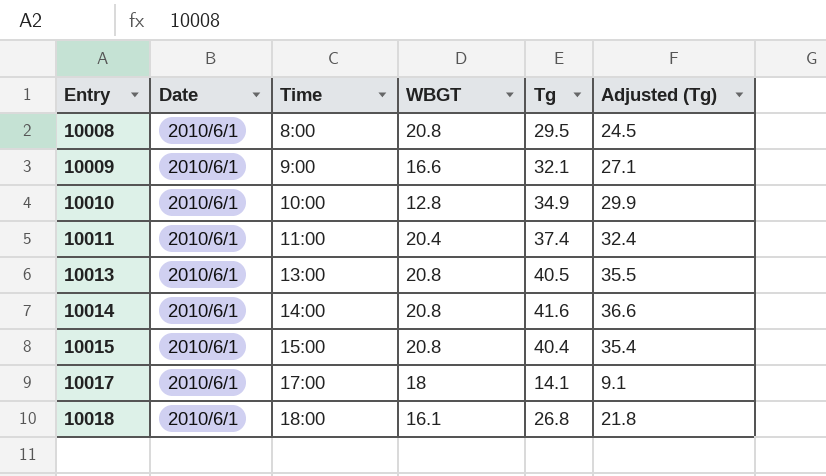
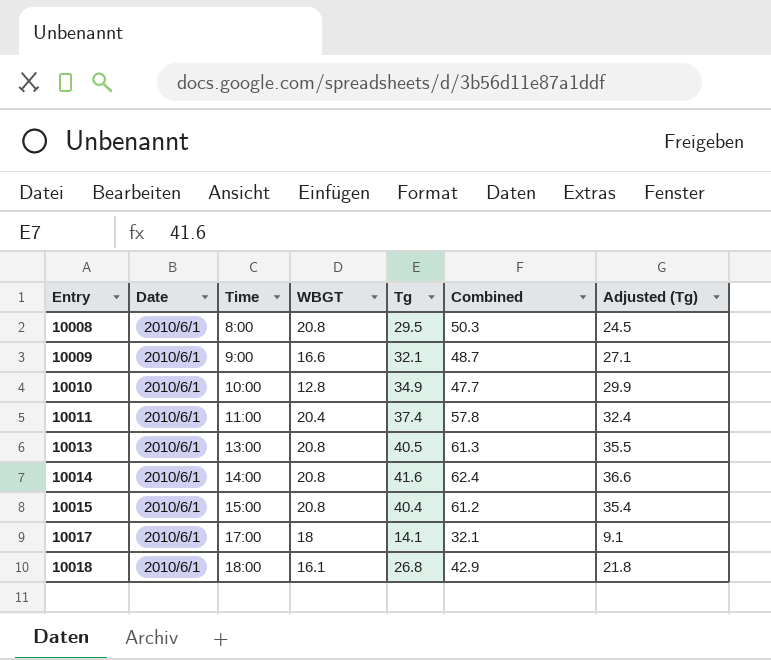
column Combined | formula: none -> [WBGT] + [Tg]

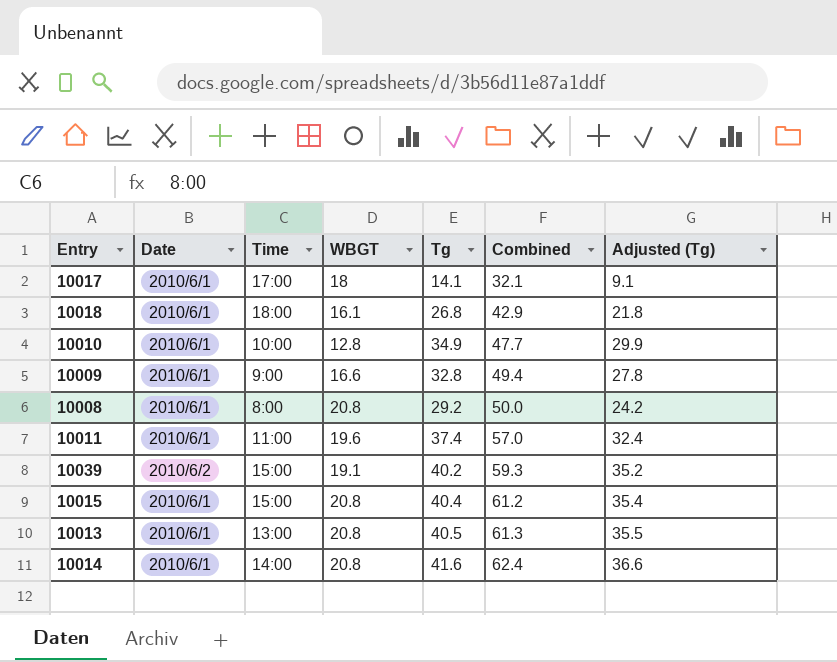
row order: Entry ascending -> Combined ascending
10009 | Tg: 32.1 -> 32.8
10009 | Combined: 48.7 -> 49.4
10009 | Adjusted (Tg): 27.1 -> 27.8
10008 | Tg: 29.5 -> 29.2
10008 | Combined: 50.3 -> 50.0
10008 | Adjusted (Tg): 24.5 -> 24.2
10011 | WBGT: 20.4 -> 19.6
10011 | Combined: 57.8 -> 57.0
row 10039: none -> 2010/6/2 | 15:00 | 19.1 | 40.2 | 59.3 | 35.2

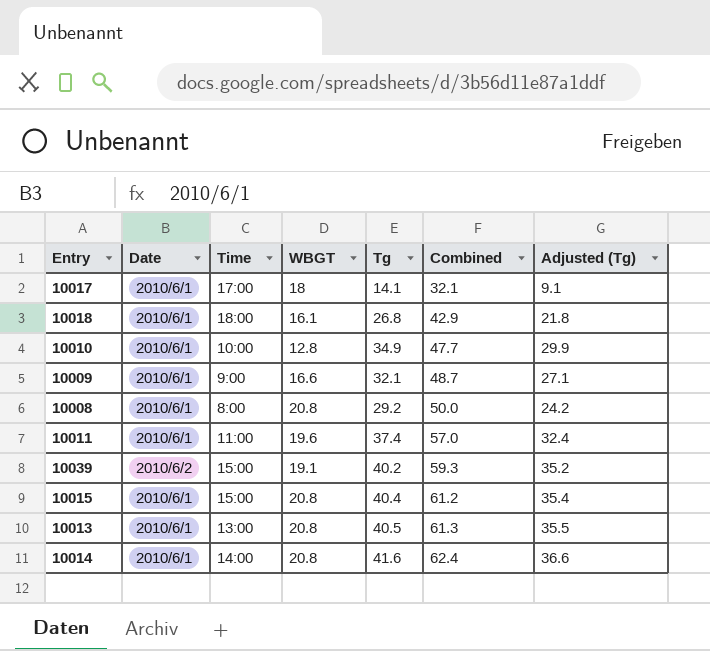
10009 | Tg: 32.8 -> 32.1
10009 | Combined: 49.4 -> 48.7
10009 | Adjusted (Tg): 27.8 -> 27.1

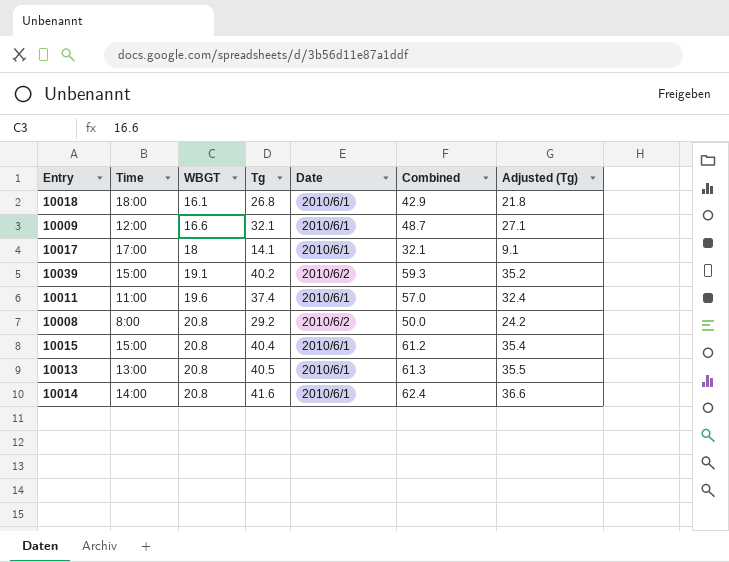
row order: Combined ascending -> WBGT ascending
column Date | position: 2 -> 5
row 10010: 2010/6/1 | 10:00 | 12.8 | 34.9 | 47.7 | 29.9 -> none
10009 | Time: 9:00 -> 12:00
10008 | Date: 2010/6/1 -> 2010/6/2

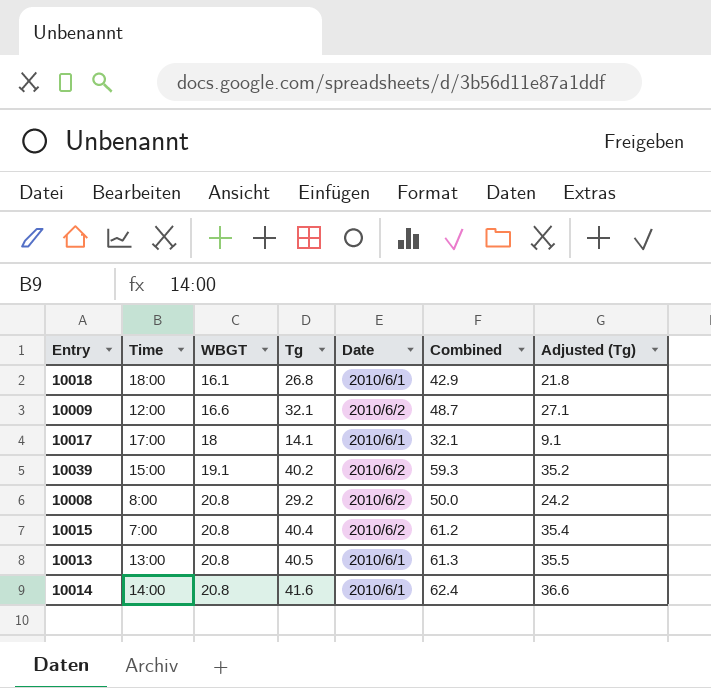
row 10011: 11:00 | 19.6 | 37.4 | 2010/6/1 | 57.0 | 32.4 -> none
10009 | Date: 2010/6/1 -> 2010/6/2
10015 | Time: 15:00 -> 7:00
10015 | Date: 2010/6/1 -> 2010/6/2

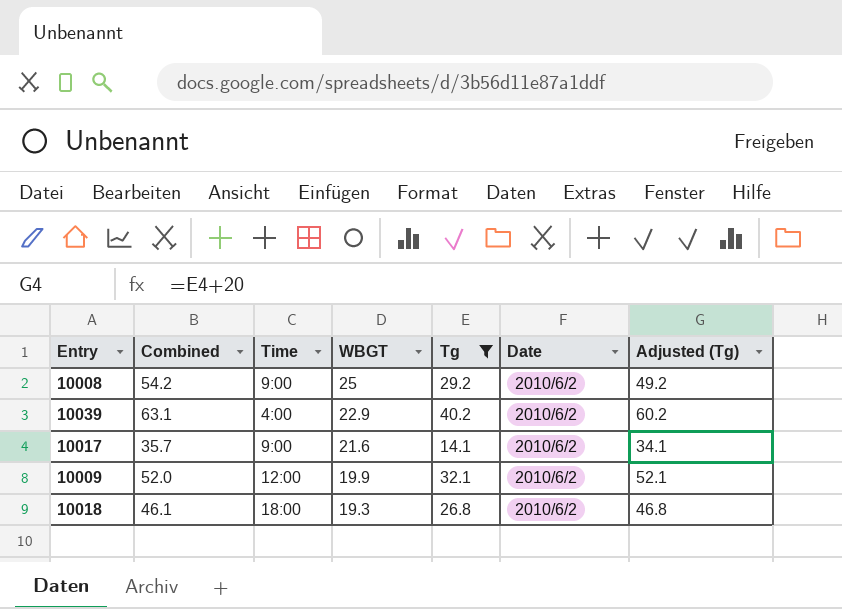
filter: none -> Tg <= 40.2
row order: WBGT ascending -> WBGT descending
column Combined | position: 6 -> 2
column Adjusted (Tg) | formula: [Tg] - 5 -> [Tg] + 20
10008 | Combined: 50.0 -> 54.2
10008 | Time: 8:00 -> 9:00
10008 | WBGT: 20.8 -> 25
10039 | Combined: 59.3 -> 63.1
10039 | Time: 15:00 -> 4:00
10039 | WBGT: 19.1 -> 22.9
10017 | Combined: 32.1 -> 35.7
10017 | Time: 17:00 -> 9:00
10017 | WBGT: 18 -> 21.6
10017 | Date: 2010/6/1 -> 2010/6/2
10009 | Combined: 48.7 -> 52.0
10009 | WBGT: 16.6 -> 19.9
10018 | Combined: 42.9 -> 46.1
10018 | WBGT: 16.1 -> 19.3
10018 | Date: 2010/6/1 -> 2010/6/2

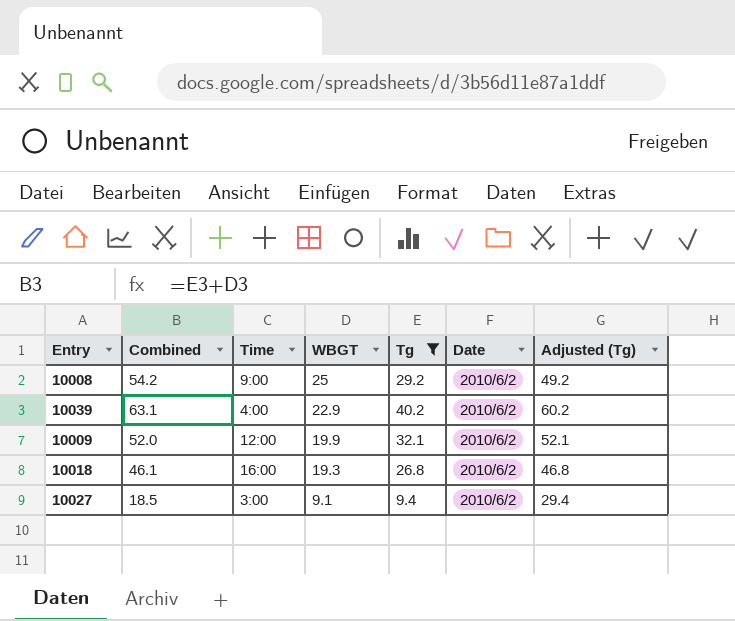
row 10017: 35.7 | 9:00 | 21.6 | 14.1 | 2010/6/2 | 34.1 -> none
10018 | Time: 18:00 -> 16:00
row 10027: none -> 18.5 | 3:00 | 9.1 | 9.4 | 2010/6/2 | 29.4

